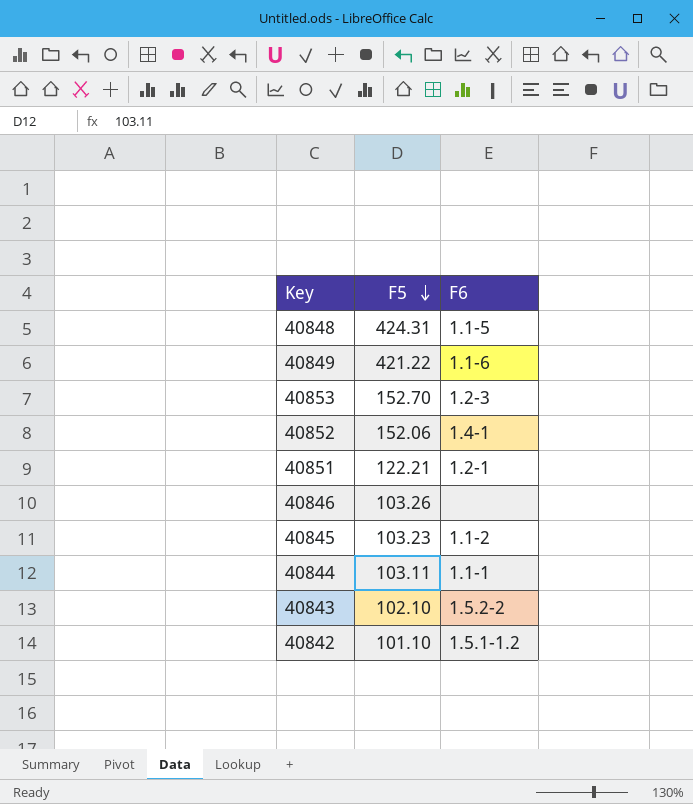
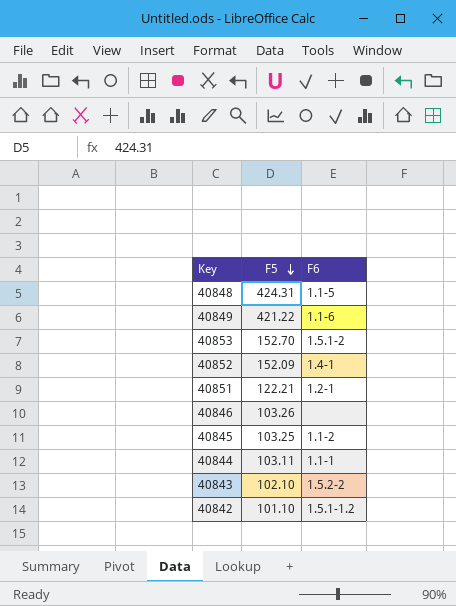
40853 | F6: 1.2-3 -> 1.5.1-2
40852 | F5: 152.06 -> 152.09
40845 | F5: 103.23 -> 103.25

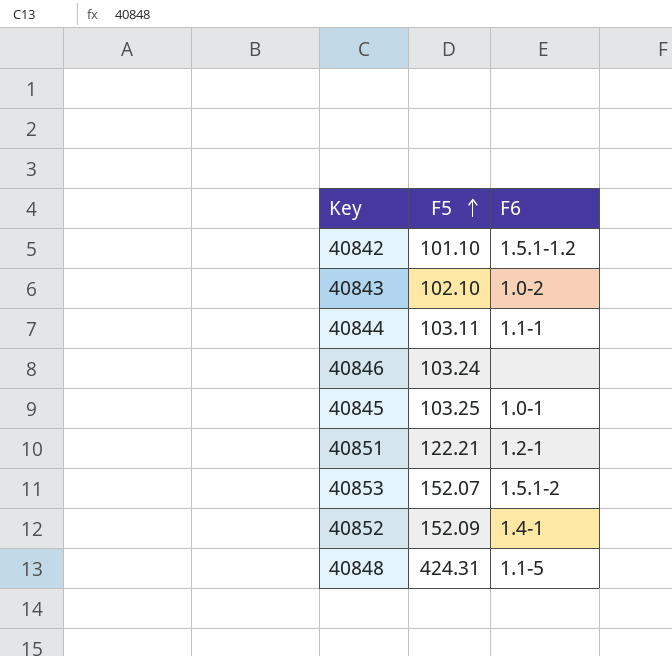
row order: F5 descending -> F5 ascending
row 40849: 421.22 | 1.1-6 -> none
40843 | F6: 1.5.2-2 -> 1.0-2
40846 | F5: 103.26 -> 103.24
40845 | F6: 1.1-2 -> 1.0-1
40853 | F5: 152.70 -> 152.07

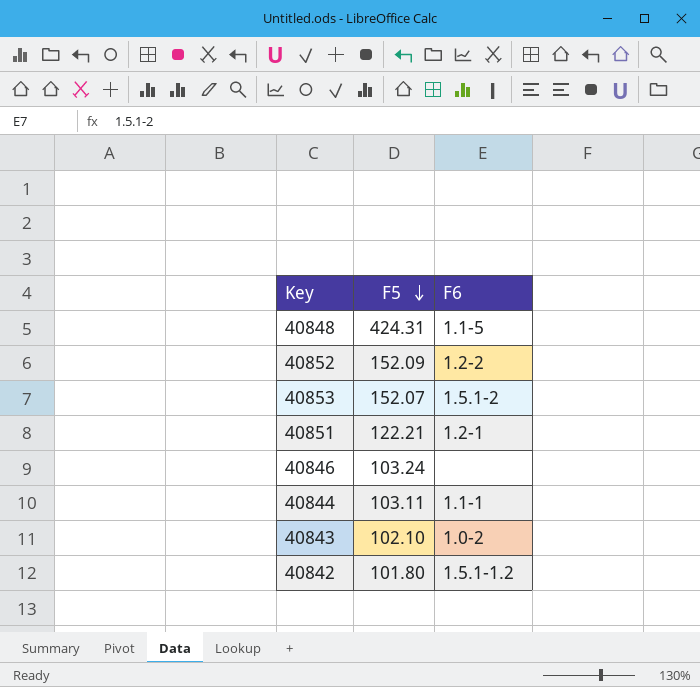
row order: F5 ascending -> F5 descending
row 40845: 103.25 | 1.0-1 -> none
40852 | F6: 1.4-1 -> 1.2-2
40842 | F5: 101.10 -> 101.80

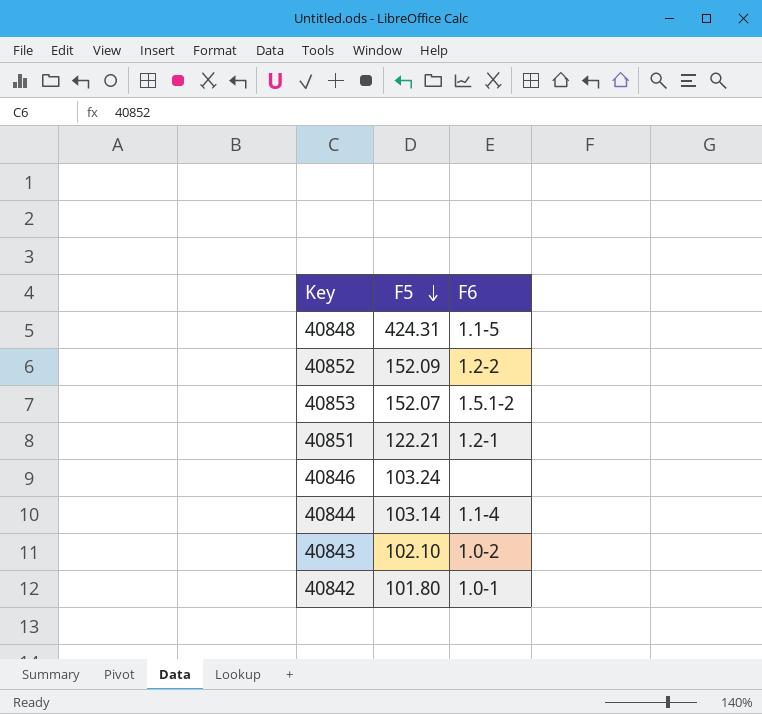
40844 | F5: 103.11 -> 103.14
40844 | F6: 1.1-1 -> 1.1-4
40842 | F6: 1.5.1-1.2 -> 1.0-1

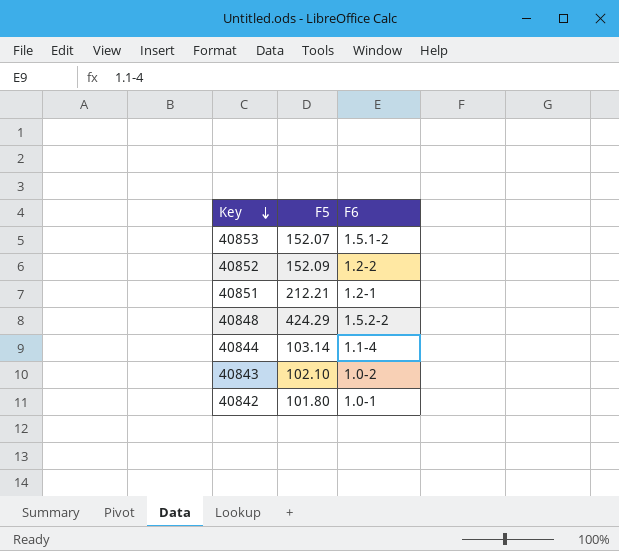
row order: F5 descending -> Key descending
row 40846: 103.24 | none -> none
40851 | F5: 122.21 -> 212.21
40848 | F5: 424.31 -> 424.29
40848 | F6: 1.1-5 -> 1.5.2-2

